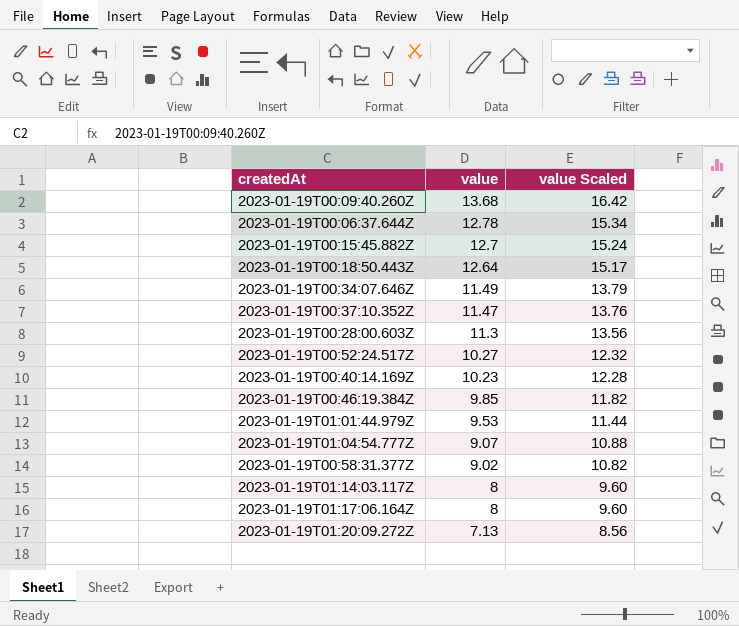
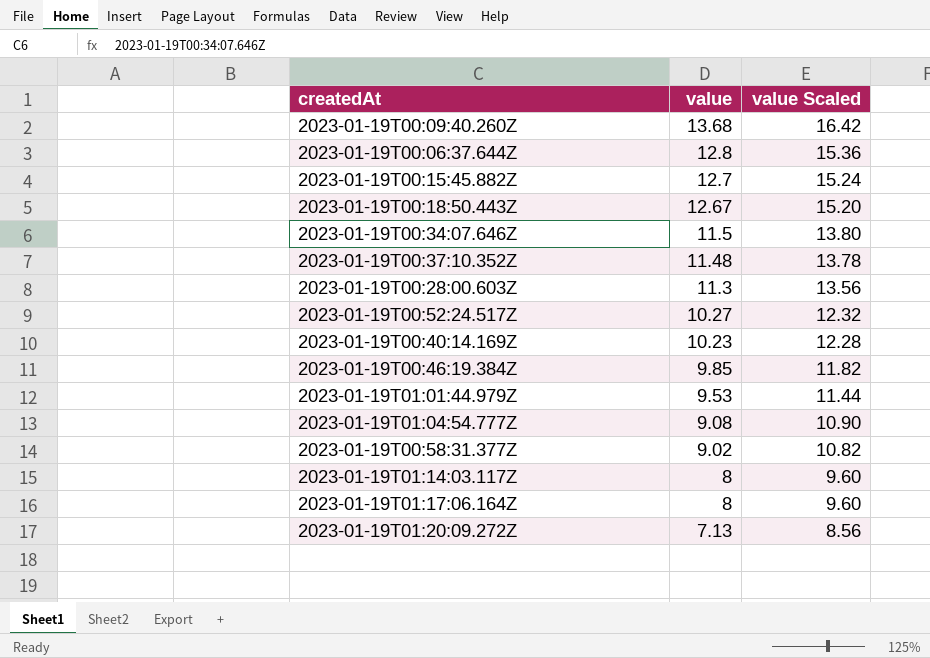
2023-01-19T00:06:37.644Z | value: 12.78 -> 12.8
2023-01-19T00:06:37.644Z | value Scaled: 15.34 -> 15.36
2023-01-19T00:18:50.443Z | value: 12.64 -> 12.67
2023-01-19T00:18:50.443Z | value Scaled: 15.17 -> 15.20
2023-01-19T00:34:07.646Z | value: 11.49 -> 11.5
2023-01-19T00:34:07.646Z | value Scaled: 13.79 -> 13.80
2023-01-19T00:37:10.352Z | value: 11.47 -> 11.48
2023-01-19T00:37:10.352Z | value Scaled: 13.76 -> 13.78
2023-01-19T01:04:54.777Z | value: 9.07 -> 9.08
2023-01-19T01:04:54.777Z | value Scaled: 10.88 -> 10.90

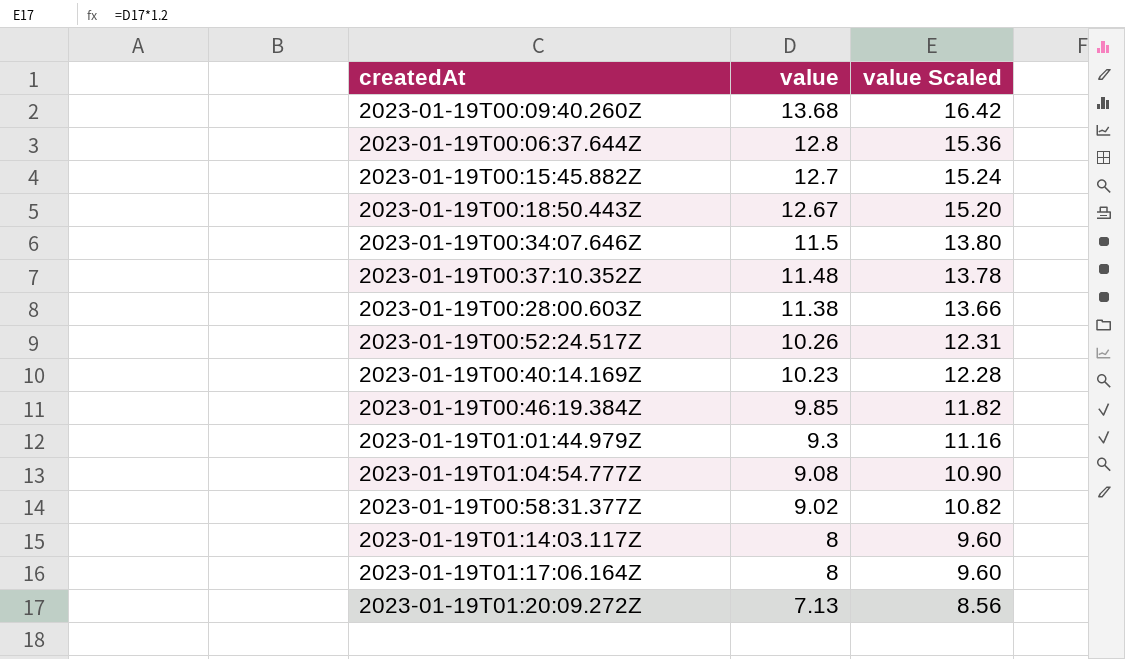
2023-01-19T00:28:00.603Z | value: 11.3 -> 11.38
2023-01-19T00:28:00.603Z | value Scaled: 13.56 -> 13.66
2023-01-19T00:52:24.517Z | value: 10.27 -> 10.26
2023-01-19T00:52:24.517Z | value Scaled: 12.32 -> 12.31
2023-01-19T01:01:44.979Z | value: 9.53 -> 9.3
2023-01-19T01:01:44.979Z | value Scaled: 11.44 -> 11.16

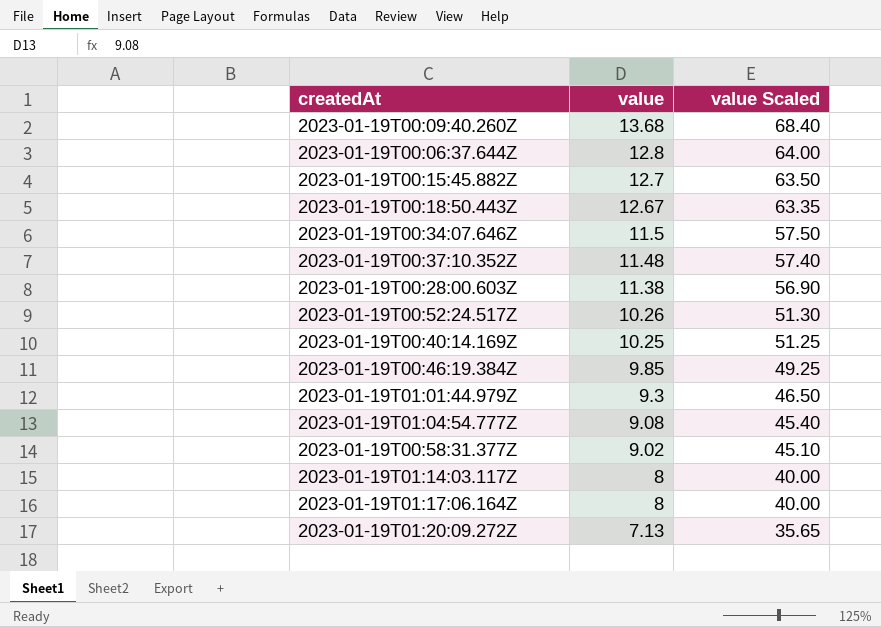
column value Scaled | formula: [value] * 1.2 -> [value] * 5
2023-01-19T00:40:14.169Z | value: 10.23 -> 10.25

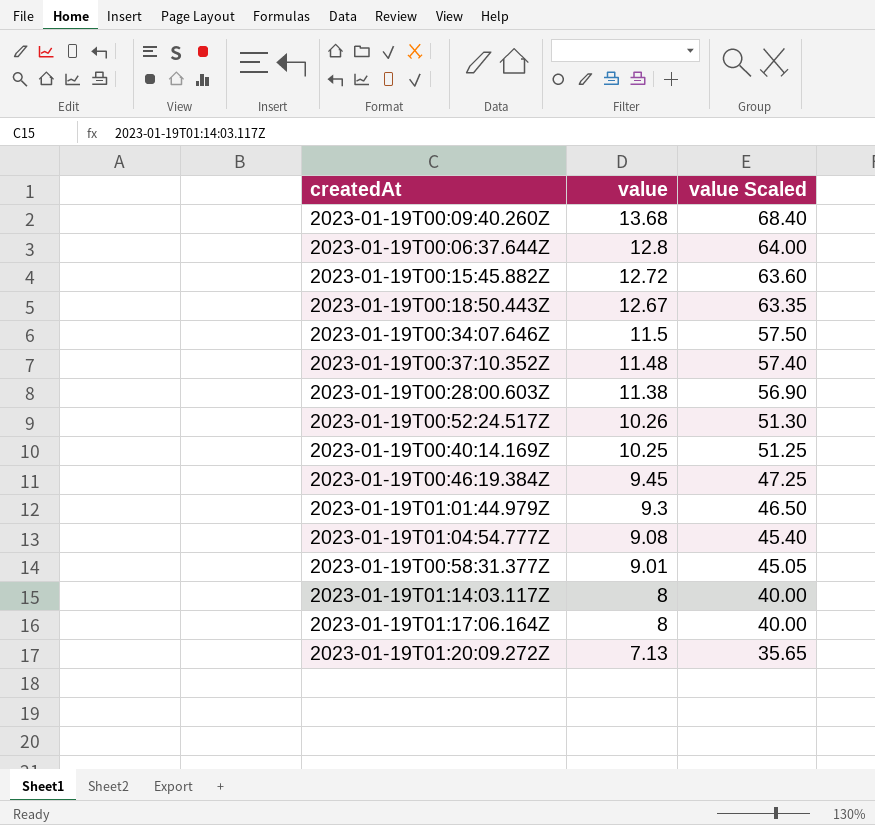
2023-01-19T00:15:45.882Z | value: 12.7 -> 12.72
2023-01-19T00:15:45.882Z | value Scaled: 63.50 -> 63.60
2023-01-19T00:46:19.384Z | value: 9.85 -> 9.45
2023-01-19T00:46:19.384Z | value Scaled: 49.25 -> 47.25
2023-01-19T00:58:31.377Z | value: 9.02 -> 9.01
2023-01-19T00:58:31.377Z | value Scaled: 45.10 -> 45.05

